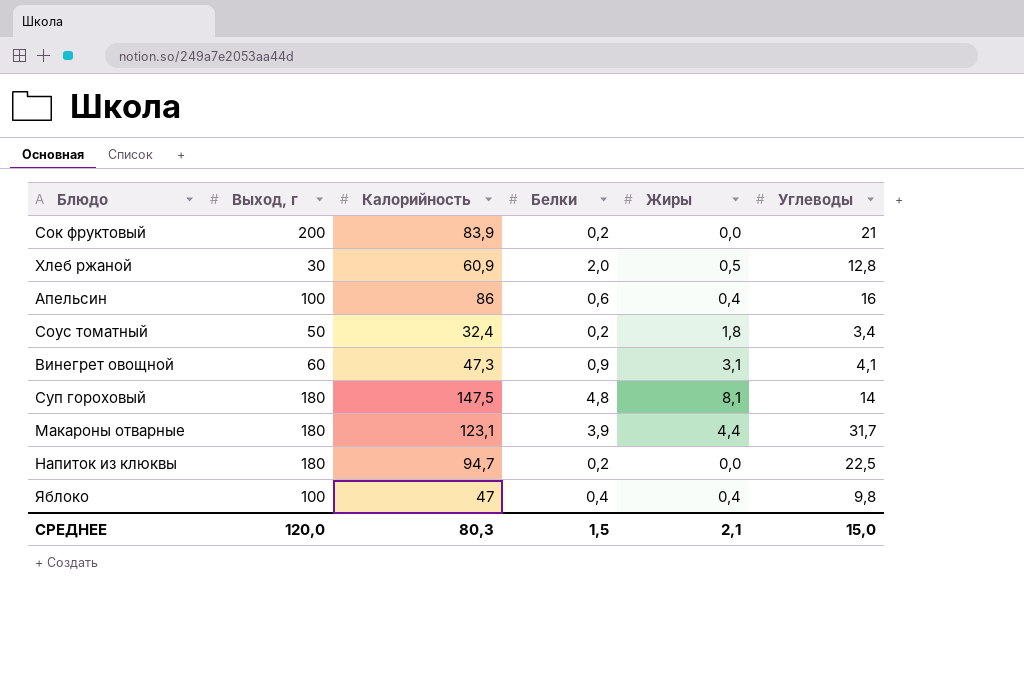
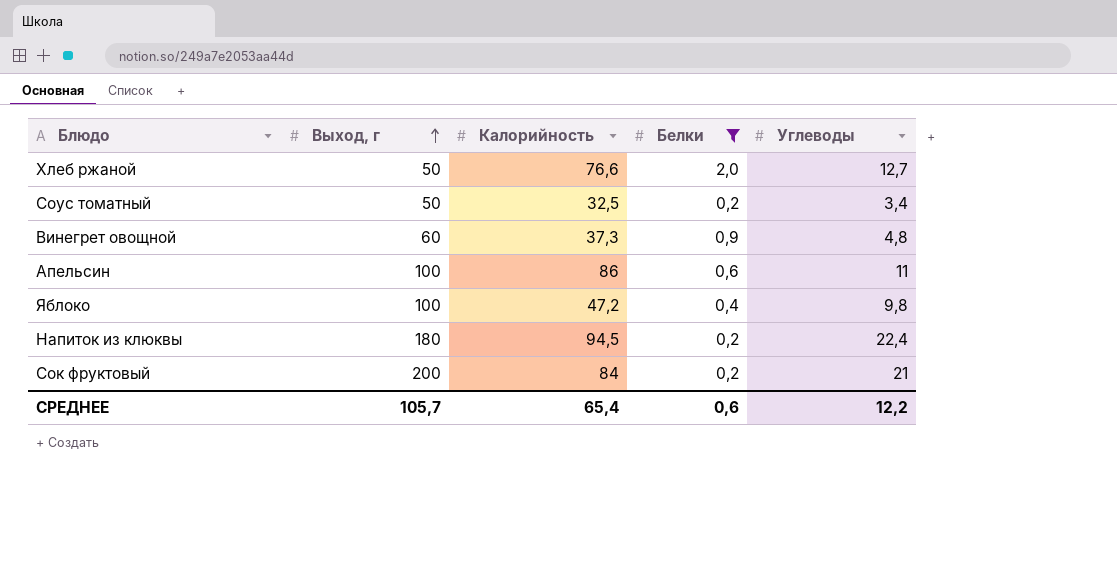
filter: none -> Белки <= 2,0
row order: none -> Выход, г ascending
column Жиры | position: 5 -> none
Хлеб ржаной | Выход, г: 30 -> 50
Хлеб ржаной | Калорийность: 60,9 -> 76,6
Хлеб ржаной | Углеводы: 12,8 -> 12,7
Соус томатный | Калорийность: 32,4 -> 32,5
Винегрет овощной | Калорийность: 47,3 -> 37,3
Винегрет овощной | Углеводы: 4,1 -> 4,8
Апельсин | Углеводы: 16 -> 11
Яблоко | Калорийность: 47 -> 47,2
Напиток из клюквы | Калорийность: 94,7 -> 94,5
Напиток из клюквы | Углеводы: 22,5 -> 22,4
Сок фруктовый | Калорийность: 83,9 -> 84
СРЕДНЕЕ | Выход, г: 120,0 -> 105,7
СРЕДНЕЕ | Калорийность: 80,3 -> 65,4
СРЕДНЕЕ | Белки: 1,5 -> 0,6
СРЕДНЕЕ | Углеводы: 15,0 -> 12,2

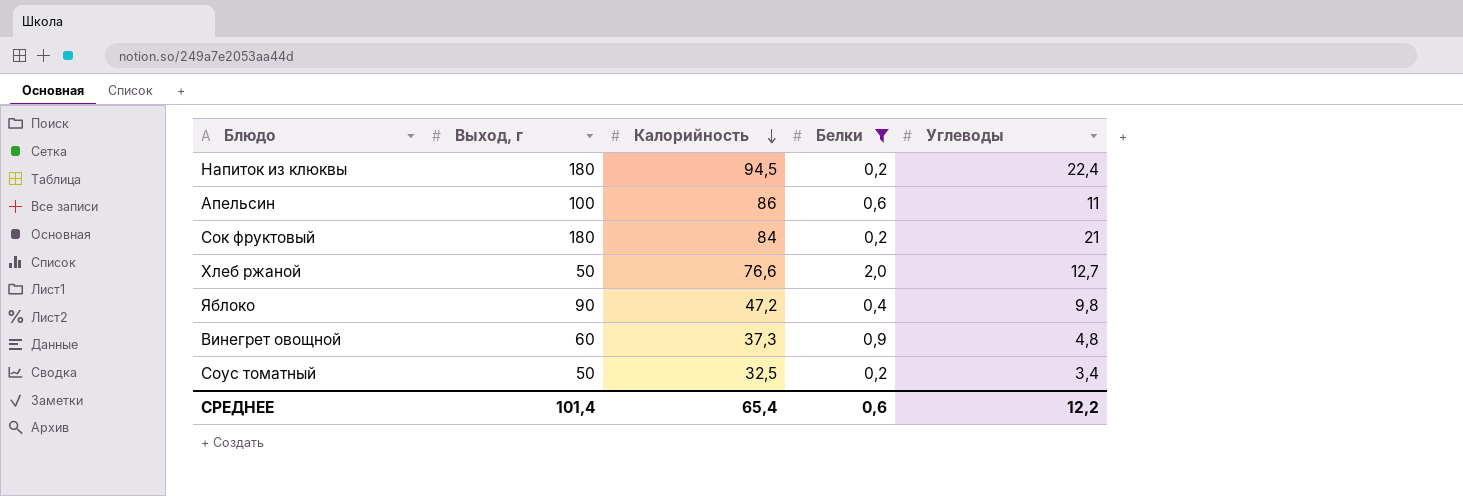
row order: Выход, г ascending -> Калорийность descending
Сок фруктовый | Выход, г: 200 -> 180
Яблоко | Выход, г: 100 -> 90
СРЕДНЕЕ | Выход, г: 105,7 -> 101,4

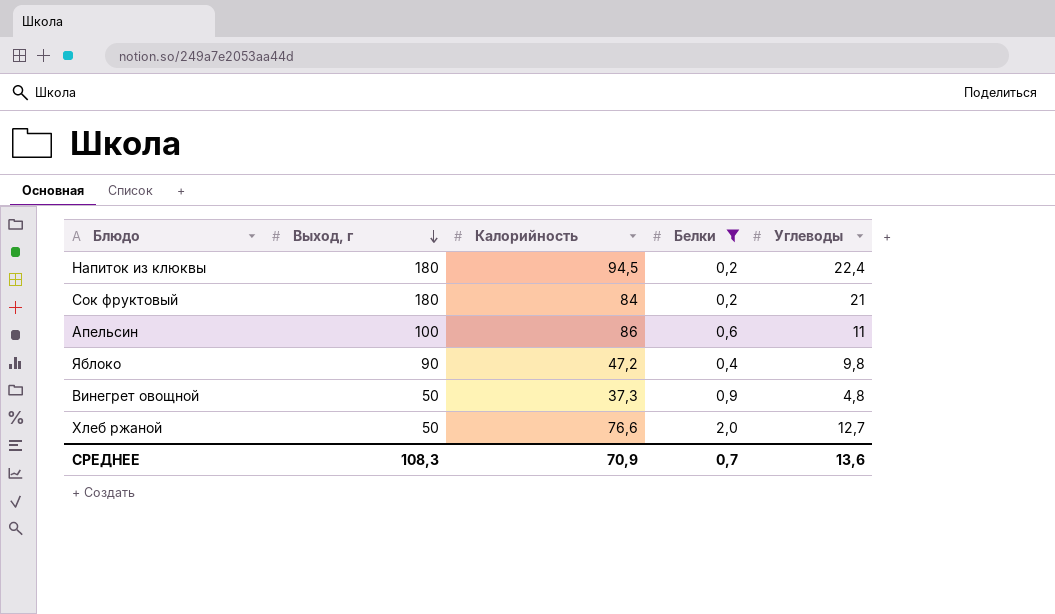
row order: Калорийность descending -> Выход, г descending
row Соус томатный: 50 | 32,5 | 0,2 | 3,4 -> none
Винегрет овощной | Выход, г: 60 -> 50
СРЕДНЕЕ | Выход, г: 101,4 -> 108,3
СРЕДНЕЕ | Калорийность: 65,4 -> 70,9
СРЕДНЕЕ | Белки: 0,6 -> 0,7
СРЕДНЕЕ | Углеводы: 12,2 -> 13,6

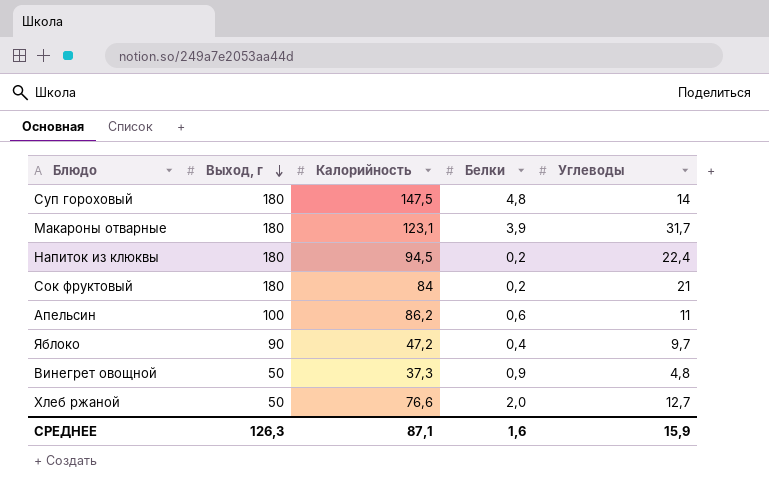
filter: Белки <= 2,0 -> none
Апельсин | Калорийность: 86 -> 86,2
Яблоко | Углеводы: 9,8 -> 9,7
СРЕДНЕЕ | Выход, г: 108,3 -> 126,3
СРЕДНЕЕ | Калорийность: 70,9 -> 87,1
СРЕДНЕЕ | Белки: 0,7 -> 1,6
СРЕДНЕЕ | Углеводы: 13,6 -> 15,9

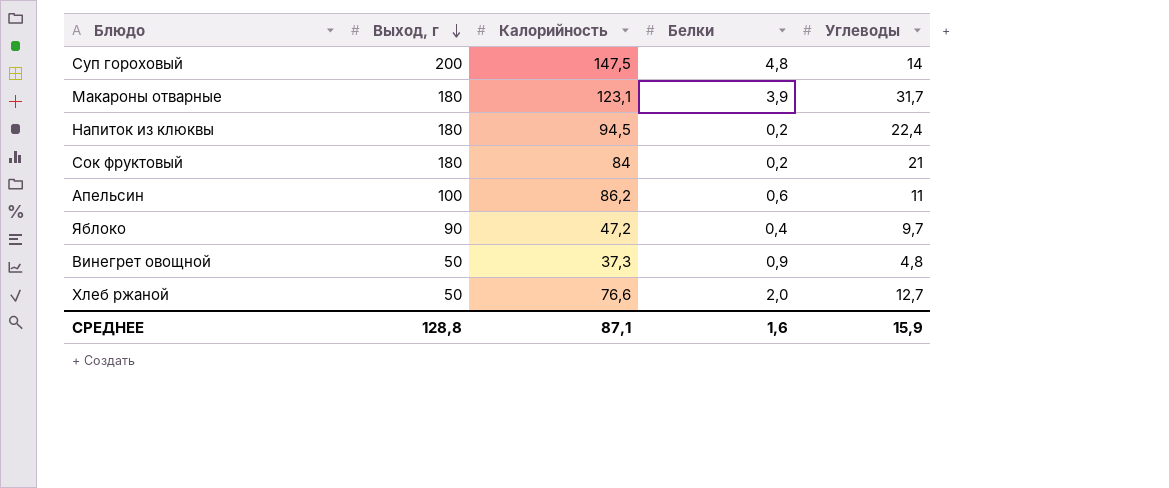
Суп гороховый | Выход, г: 180 -> 200
СРЕДНЕЕ | Выход, г: 126,3 -> 128,8

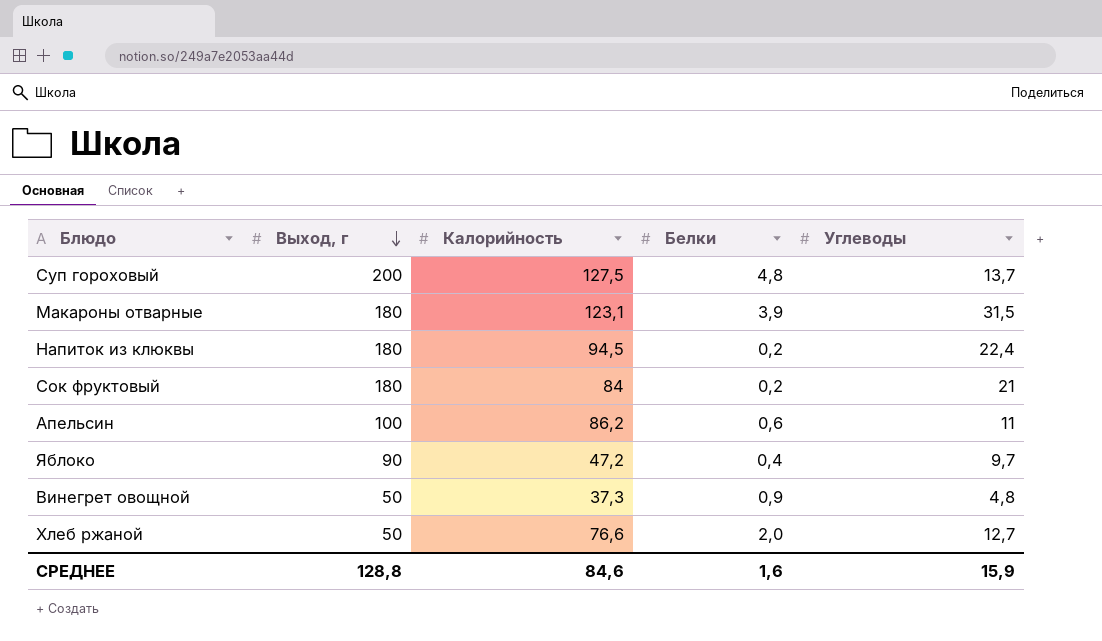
Суп гороховый | Калорийность: 147,5 -> 127,5
Суп гороховый | Углеводы: 14 -> 13,7
Макароны отварные | Углеводы: 31,7 -> 31,5
СРЕДНЕЕ | Калорийность: 87,1 -> 84,6

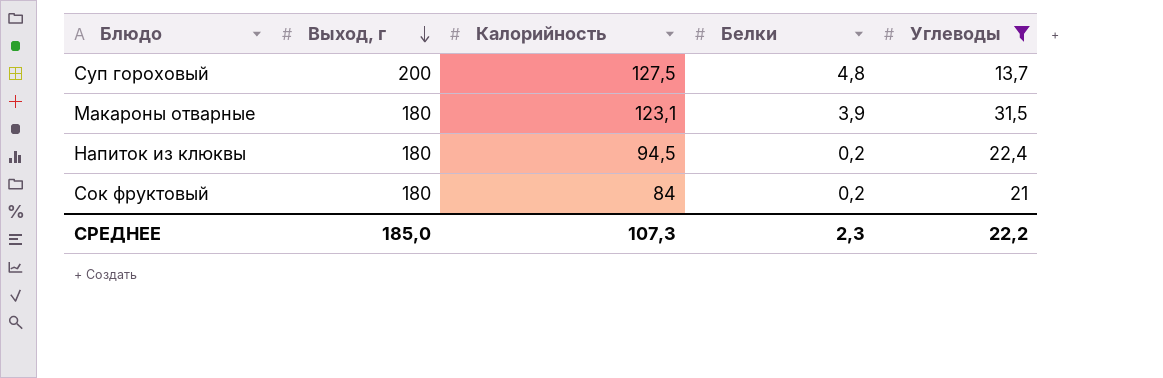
filter: none -> Углеводы >= 13,7
СРЕДНЕЕ | Выход, г: 128,8 -> 185,0
СРЕДНЕЕ | Калорийность: 84,6 -> 107,3
СРЕДНЕЕ | Белки: 1,6 -> 2,3
СРЕДНЕЕ | Углеводы: 15,9 -> 22,2

